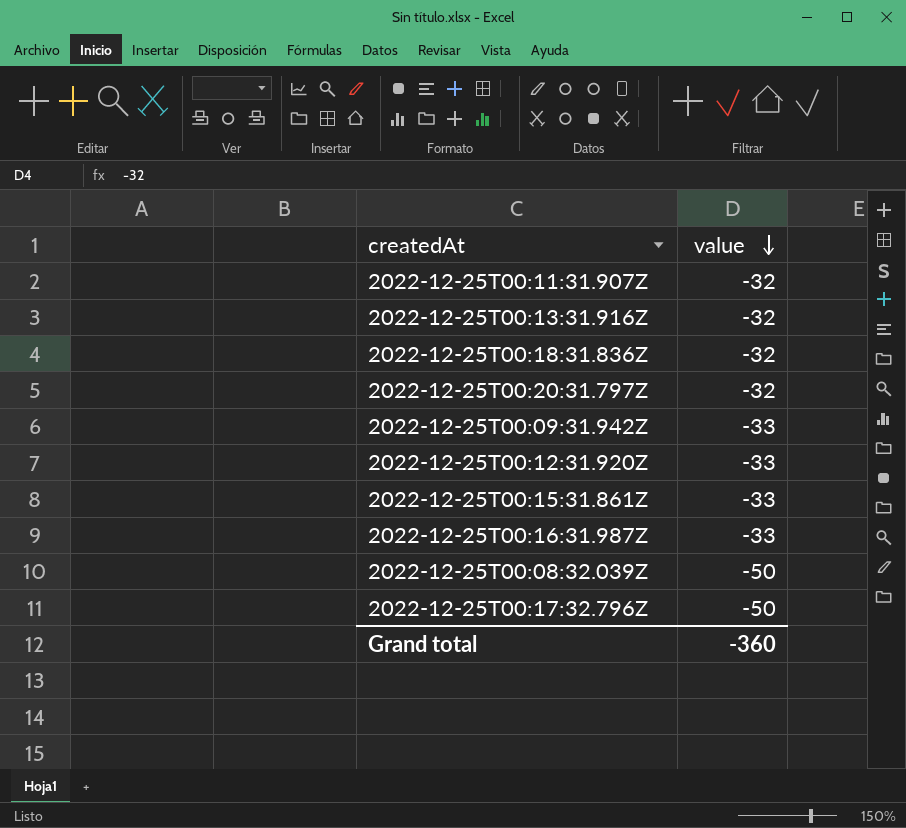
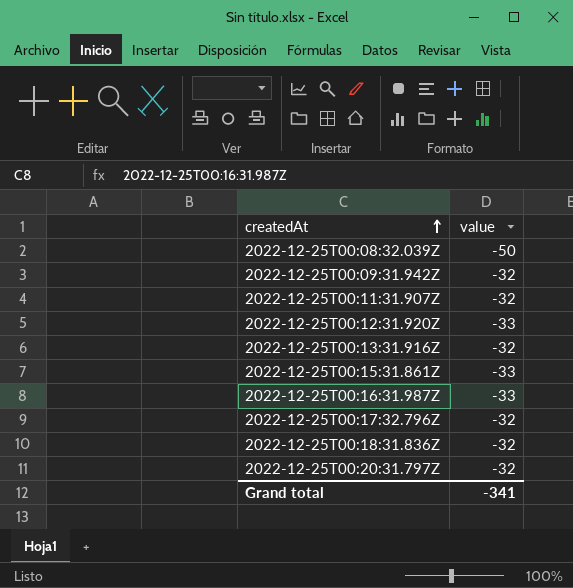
row order: value descending -> createdAt ascending
2022-12-25T00:09:31.942Z | value: -33 -> -32
2022-12-25T00:17:32.796Z | value: -50 -> -32
Grand total | value: -360 -> -341

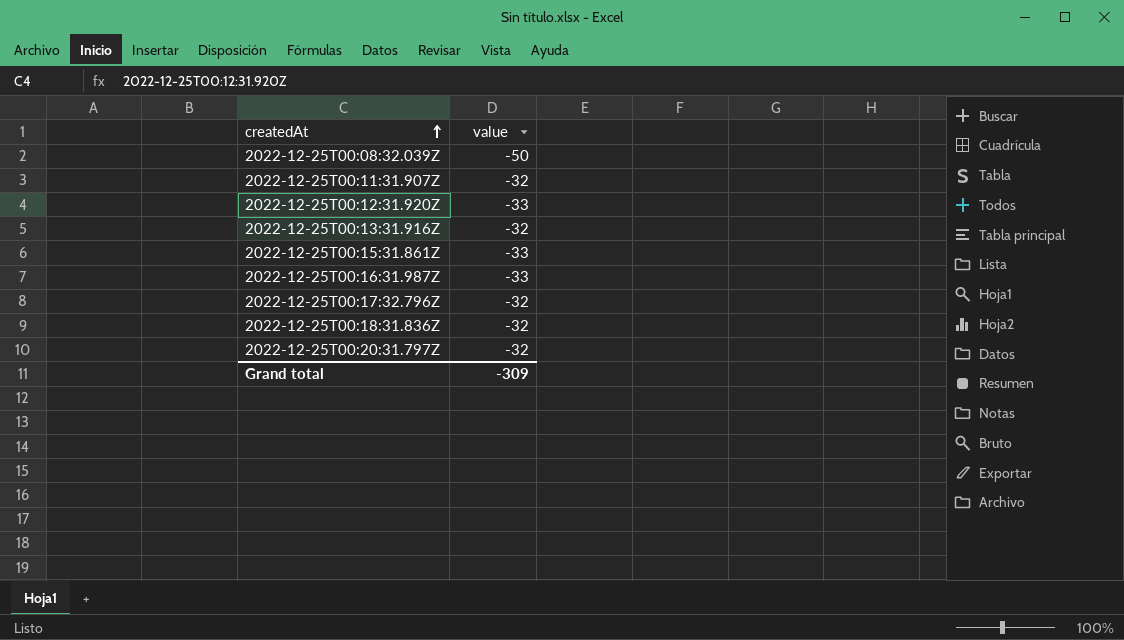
row 2022-12-25T00:09:31.942Z: -32 -> none
Grand total | value: -341 -> -309

